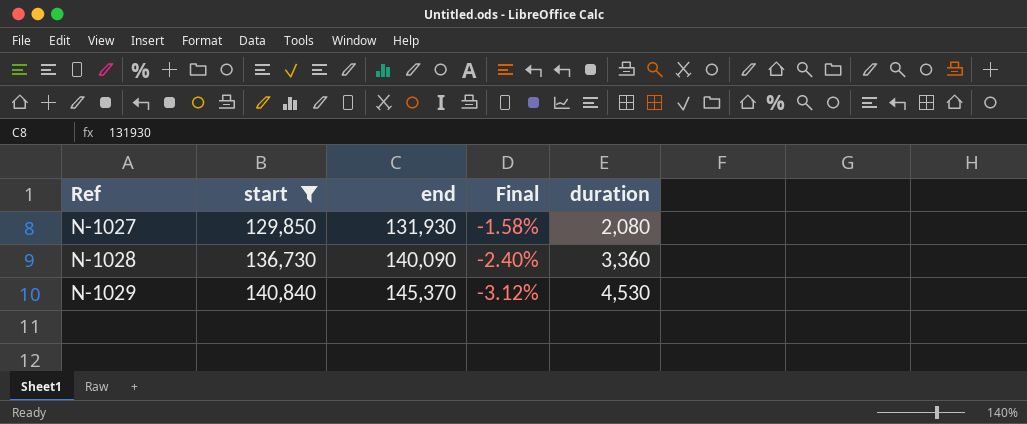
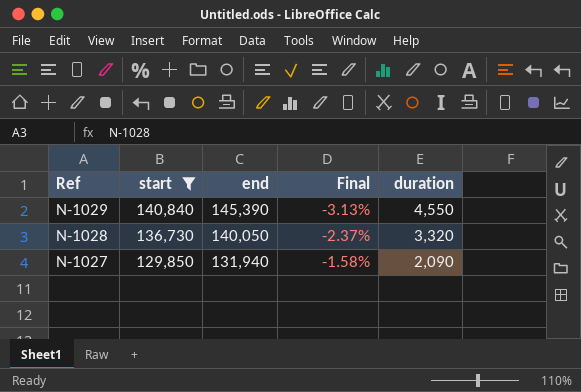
row order: Ref ascending -> Ref descending
N-1029 | end: 145,370 -> 145,390
N-1029 | Final: -3.12% -> -3.13%
N-1029 | duration: 4,530 -> 4,550
N-1028 | end: 140,090 -> 140,050
N-1028 | Final: -2.40% -> -2.37%
N-1028 | duration: 3,360 -> 3,320
N-1027 | end: 131,930 -> 131,940
N-1027 | duration: 2,080 -> 2,090

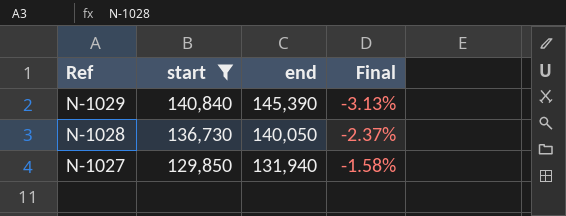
column duration | formula: [end] - [start] -> none

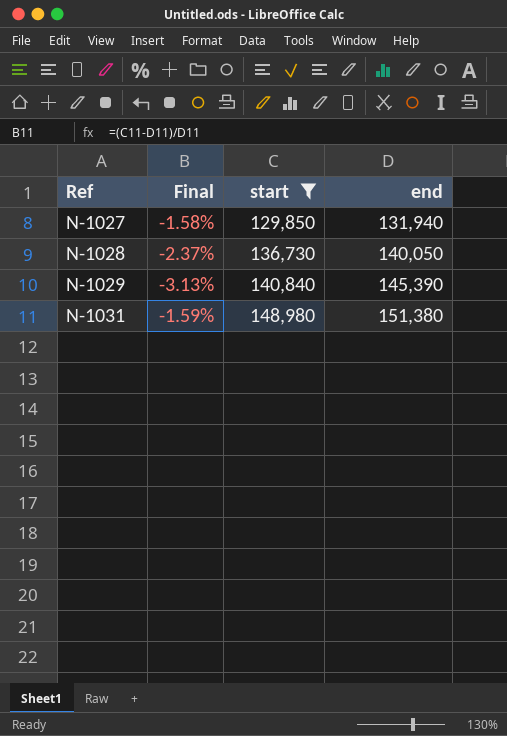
row order: Ref descending -> Ref ascending
column Final | position: 4 -> 2
row N-1031: none -> -1.59% | 148,980 | 151,380

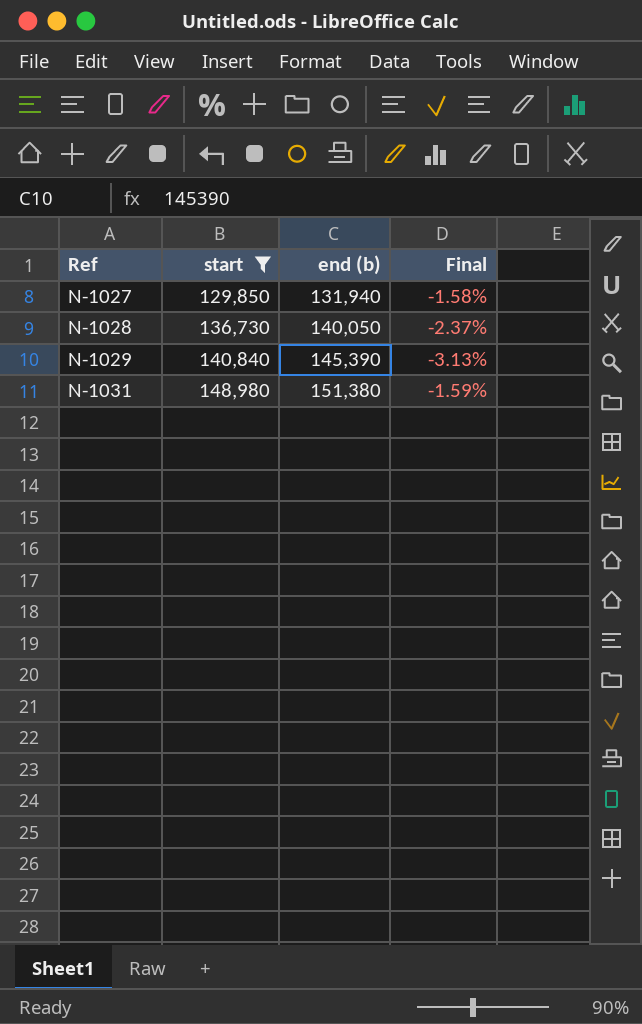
column name: end -> end (b)
column Final | position: 2 -> 4

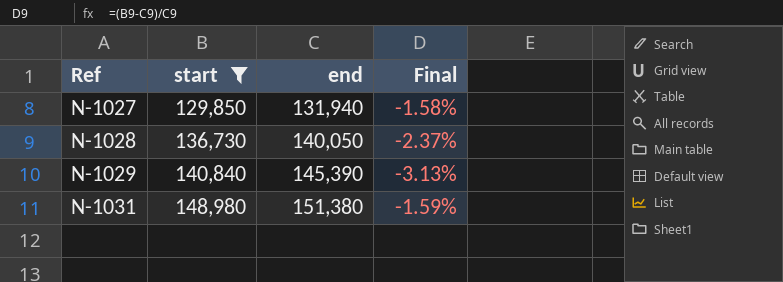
column name: end (b) -> end

